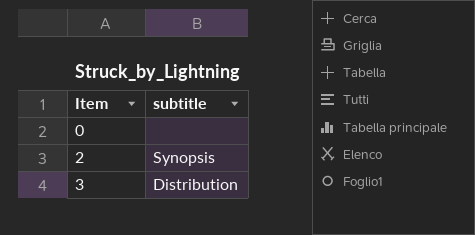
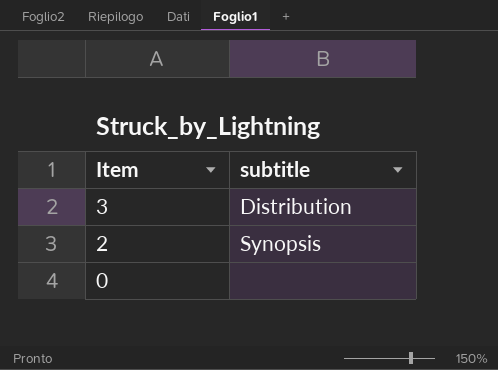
row order: Item ascending -> Item descending

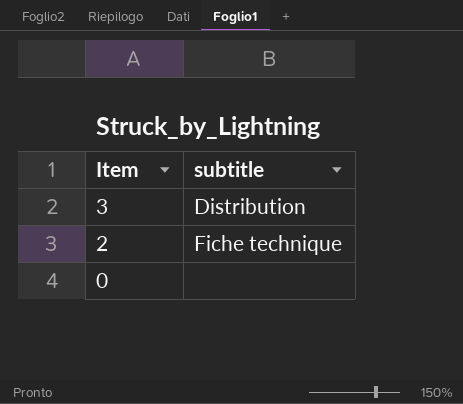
2 | subtitle: Synopsis -> Fiche technique

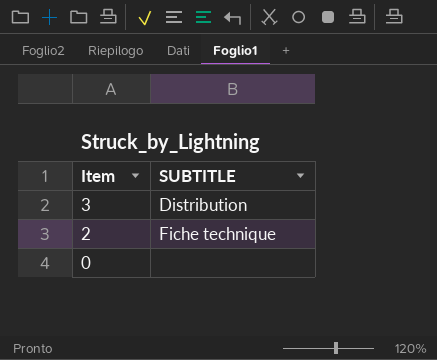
column name: subtitle -> SUBTITLE

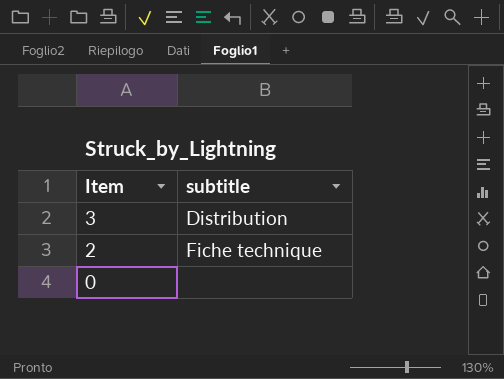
column name: SUBTITLE -> subtitle

